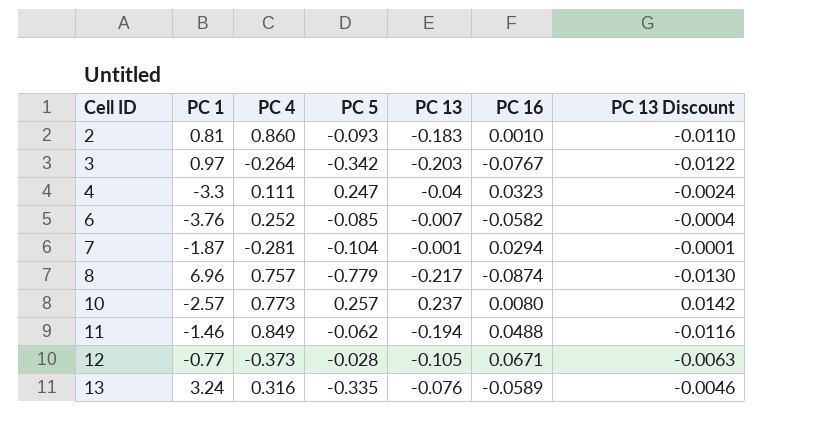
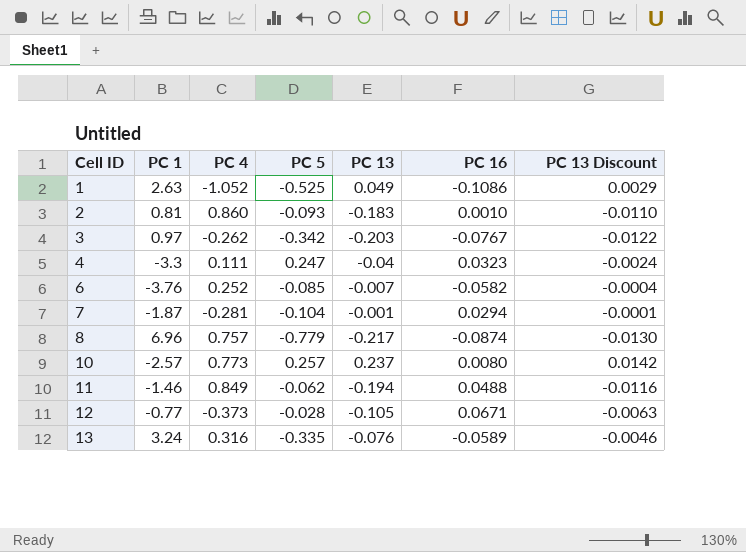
row 1: none -> 2.63 | -1.052 | -0.525 | 0.049 | -0.1086 | 0.0029
3 | PC 4: -0.264 -> -0.262

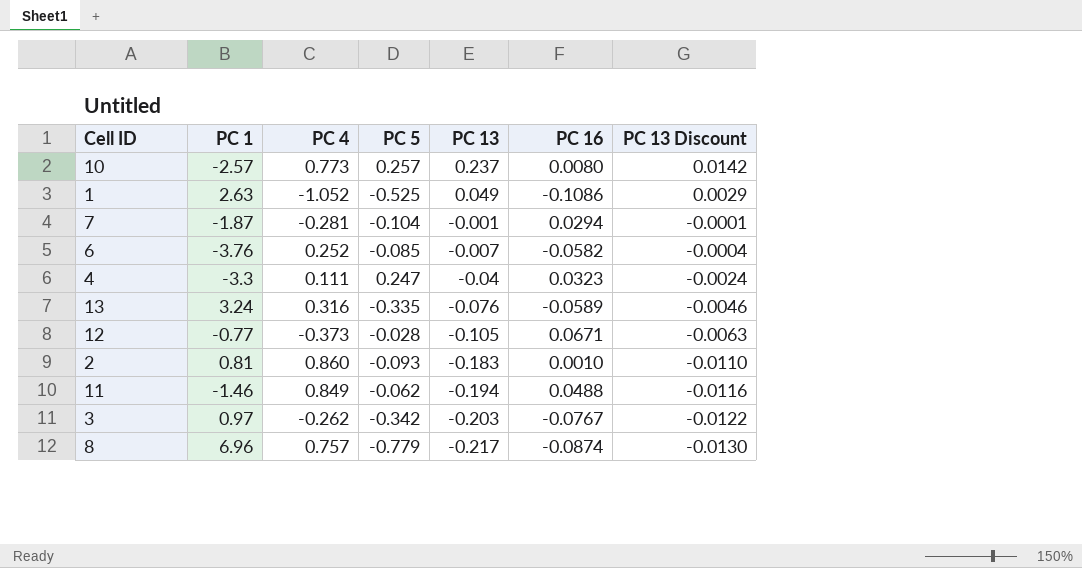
row order: Cell ID ascending -> PC 13 descending

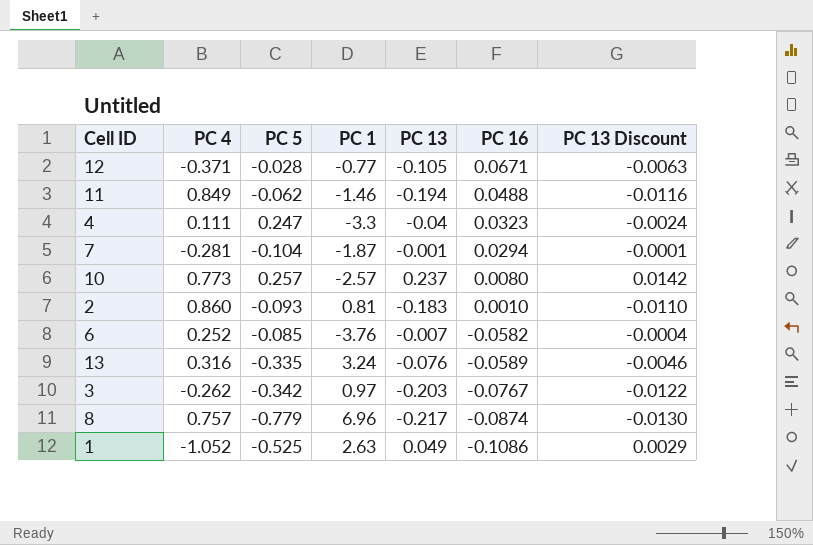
row order: PC 13 descending -> PC 16 descending
column PC 1 | position: 2 -> 4
12 | PC 4: -0.373 -> -0.371

